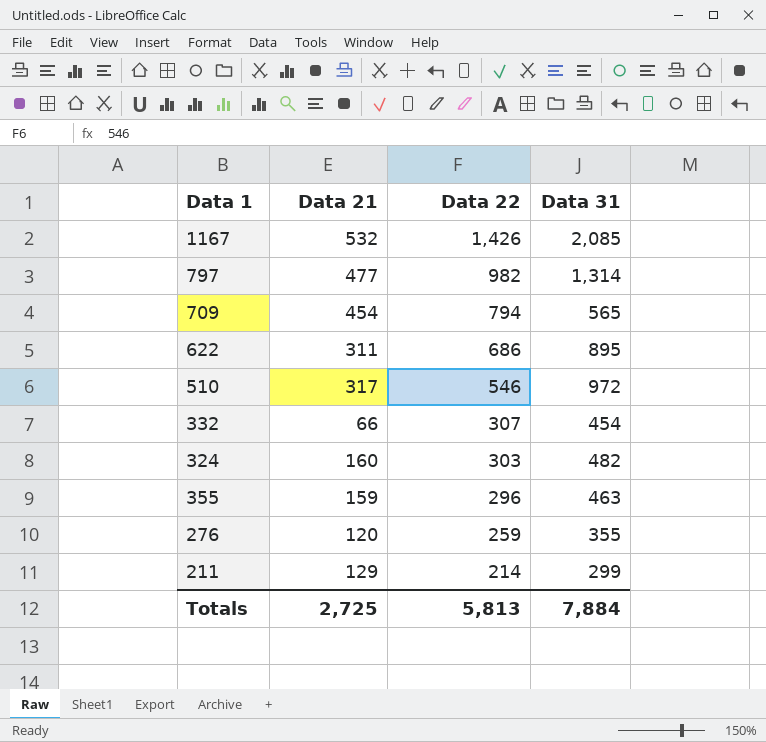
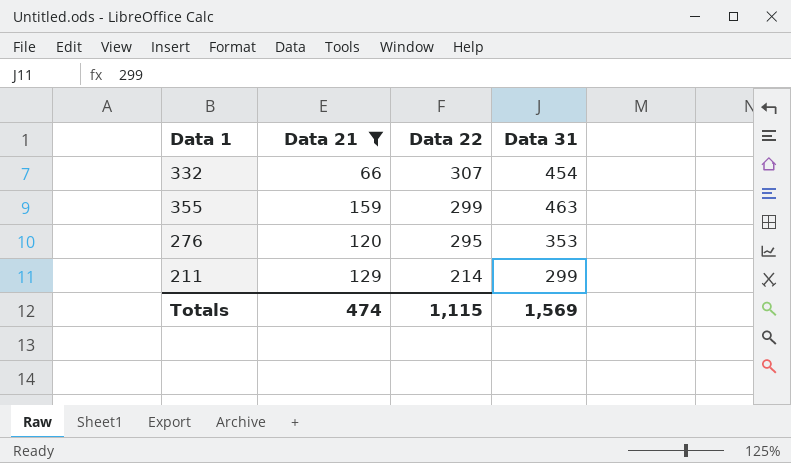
filter: none -> Data 21 <= 159
355 | Data 22: 296 -> 299
276 | Data 22: 259 -> 295
276 | Data 31: 355 -> 353
Totals | Data 21: 2,725 -> 474
Totals | Data 22: 5,813 -> 1,115
Totals | Data 31: 7,884 -> 1,569

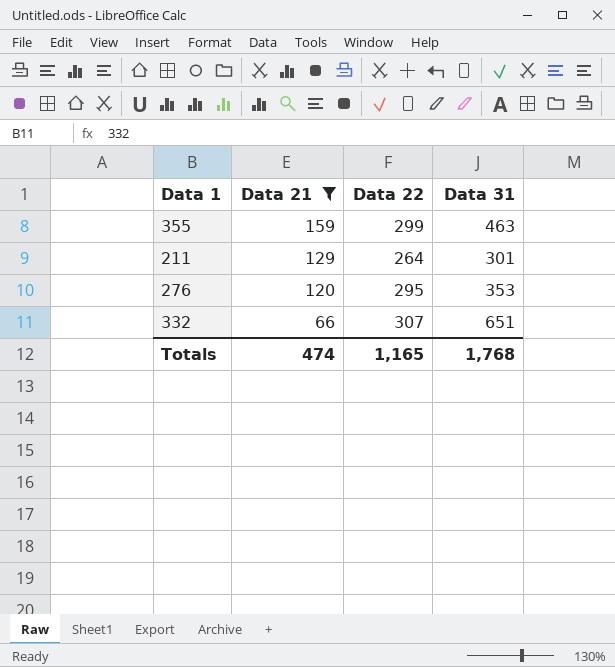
row order: Data 22 descending -> Data 21 descending
211 | Data 22: 214 -> 264
211 | Data 31: 299 -> 301
332 | Data 31: 454 -> 651
Totals | Data 22: 1,115 -> 1,165
Totals | Data 31: 1,569 -> 1,768

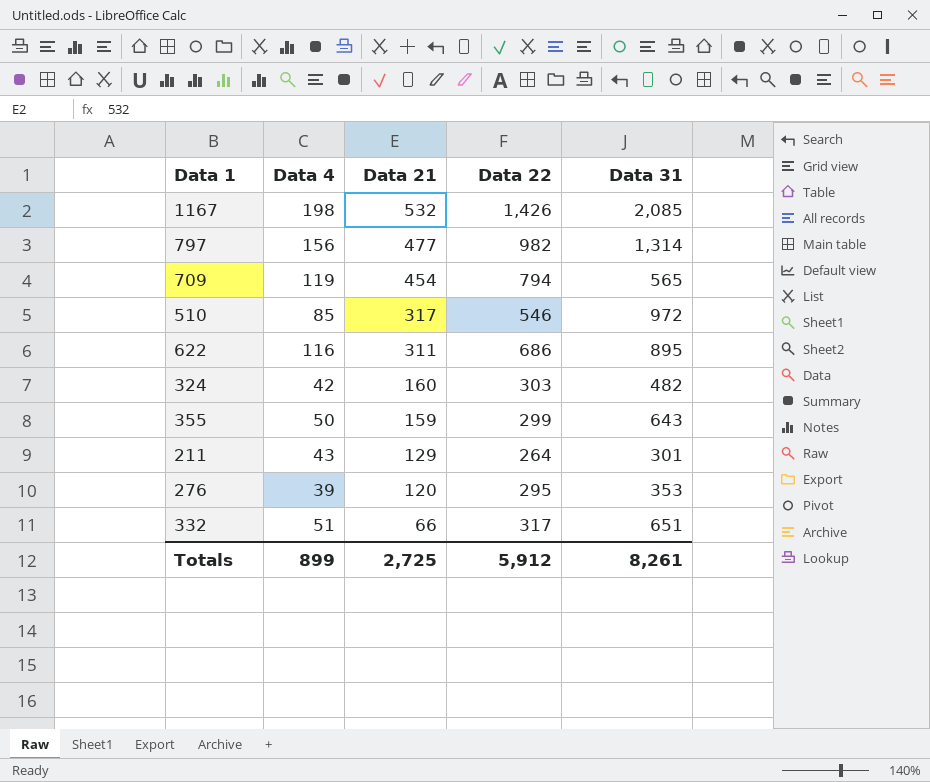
filter: Data 21 <= 159 -> none
column Data 4 | position: none -> 2
355 | Data 31: 463 -> 643
332 | Data 22: 307 -> 317
Totals | Data 21: 474 -> 2,725
Totals | Data 22: 1,165 -> 5,912
Totals | Data 31: 1,768 -> 8,261

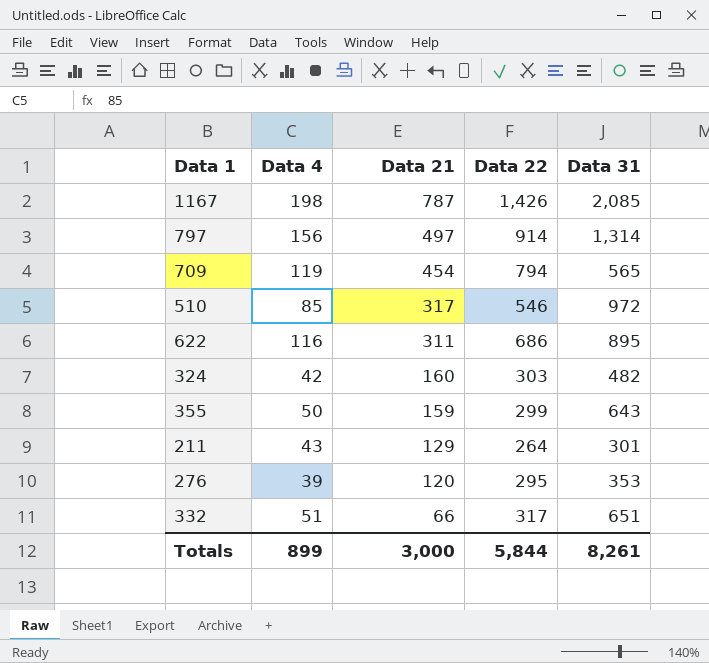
1167 | Data 21: 532 -> 787
797 | Data 21: 477 -> 497
797 | Data 22: 982 -> 914
Totals | Data 21: 2,725 -> 3,000
Totals | Data 22: 5,912 -> 5,844

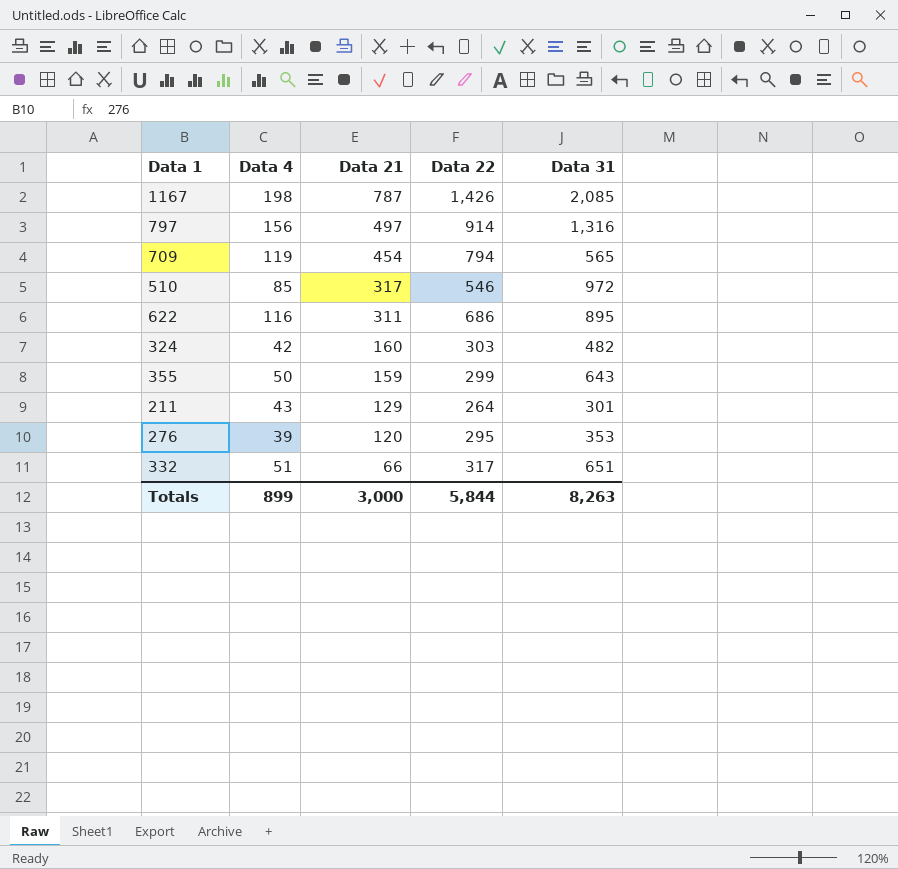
797 | Data 31: 1,314 -> 1,316
Totals | Data 31: 8,261 -> 8,263

